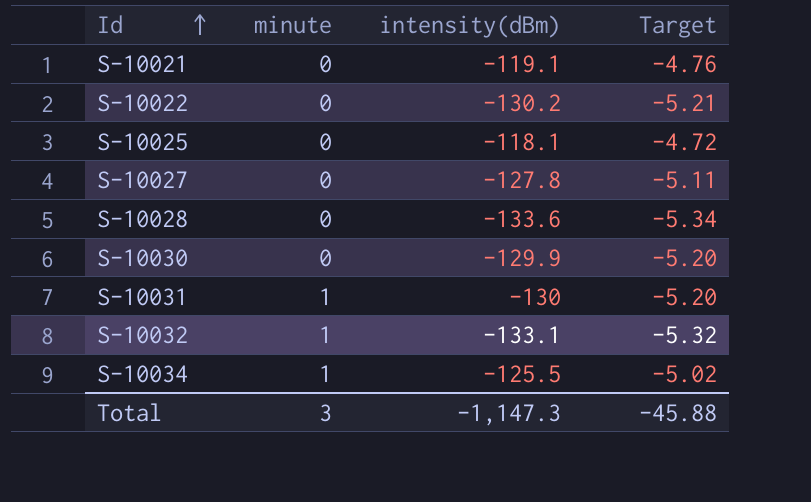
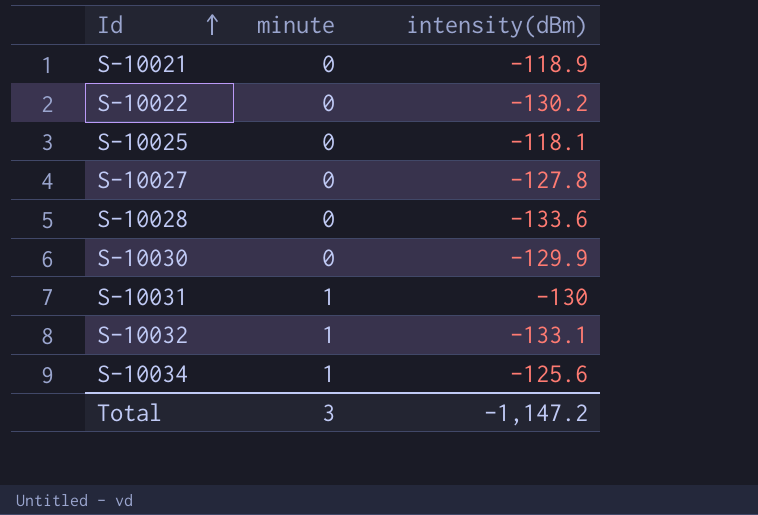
column Target | formula: [intensity(dBm)] * 0.04 -> none
S-10021 | intensity(dBm): -119.1 -> -118.9
S-10034 | intensity(dBm): -125.5 -> -125.6
Total | intensity(dBm): -1,147.3 -> -1,147.2

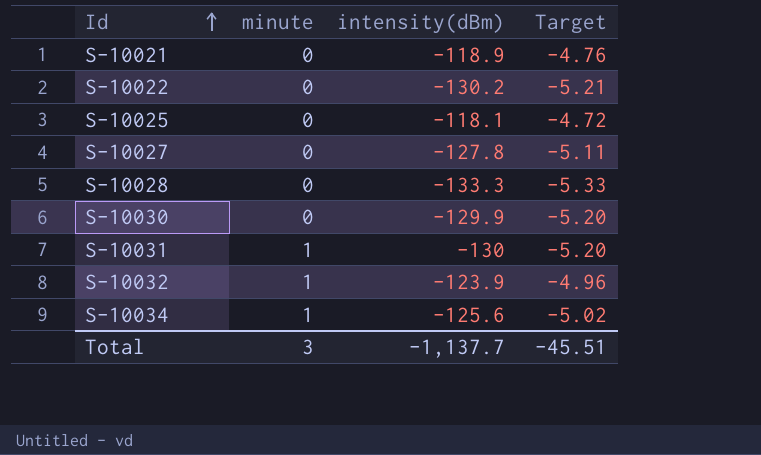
column Target | formula: none -> [intensity(dBm)] * 0.04
S-10028 | intensity(dBm): -133.6 -> -133.3
S-10032 | intensity(dBm): -133.1 -> -123.9
Total | intensity(dBm): -1,147.2 -> -1,137.7

